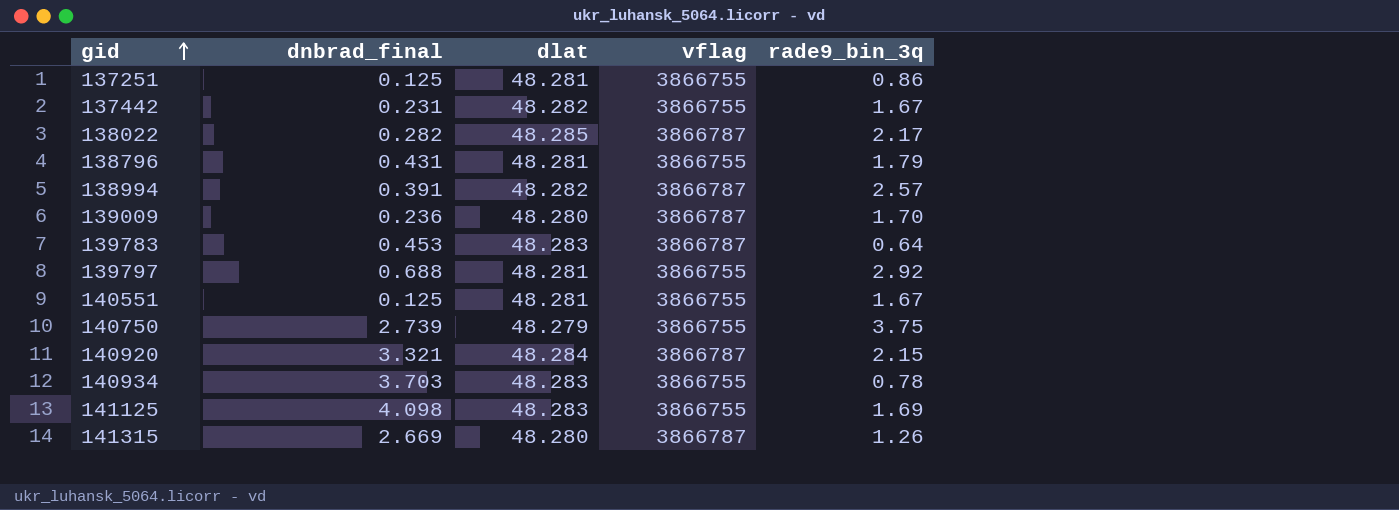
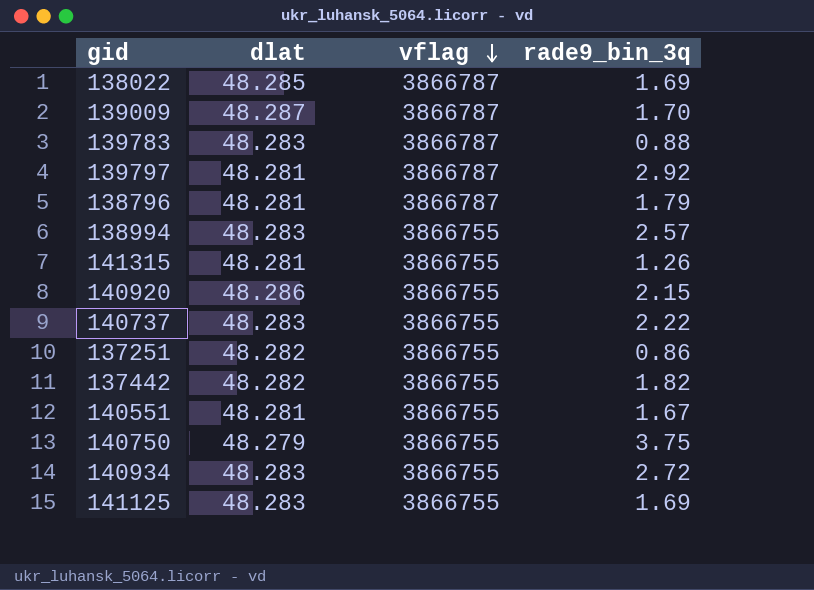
row order: gid ascending -> vflag descending
column dnbrad_final | position: 2 -> none
138022 | rade9_bin_3q: 2.17 -> 1.69
139009 | dlat: 48.280 -> 48.287
139783 | rade9_bin_3q: 0.64 -> 0.88
139797 | vflag: 3866755 -> 3866787
138796 | vflag: 3866755 -> 3866787
138994 | dlat: 48.282 -> 48.283
138994 | vflag: 3866787 -> 3866755
141315 | dlat: 48.280 -> 48.281
141315 | vflag: 3866787 -> 3866755
140920 | dlat: 48.284 -> 48.286
140920 | vflag: 3866787 -> 3866755
row 140737: none -> 48.283 | 3866755 | 2.22
137251 | dlat: 48.281 -> 48.282
137442 | rade9_bin_3q: 1.67 -> 1.82
140934 | rade9_bin_3q: 0.78 -> 2.72

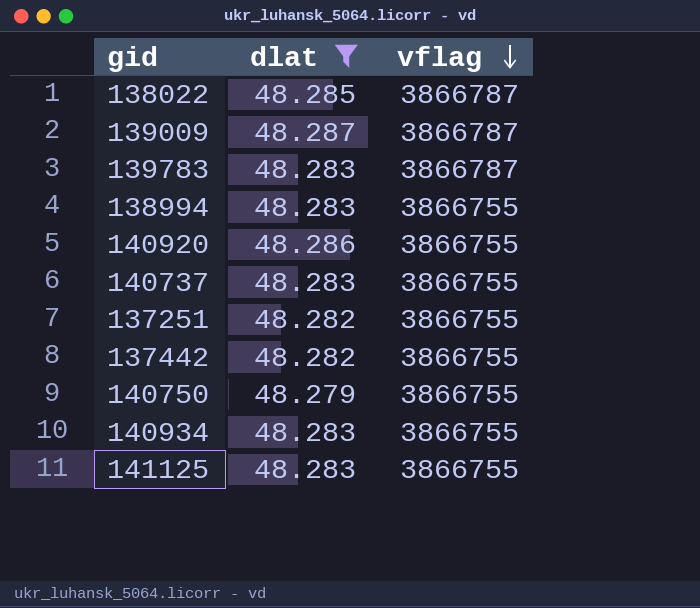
filter: none -> dlat != 48.281
column rade9_bin_3q | position: 4 -> none

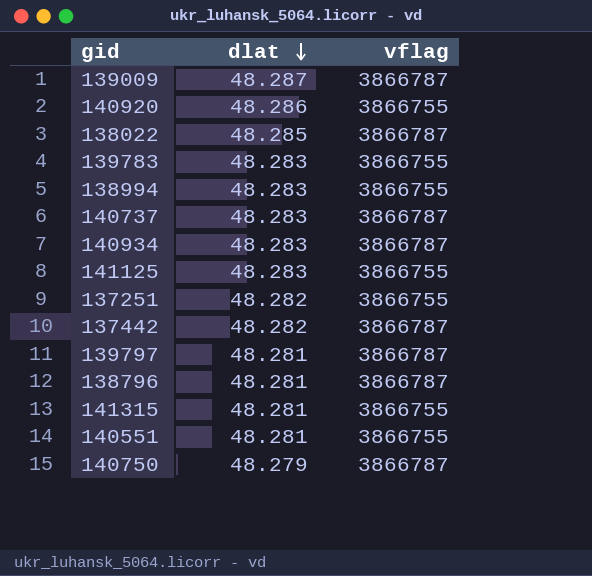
filter: dlat != 48.281 -> none
row order: vflag descending -> dlat descending
139783 | vflag: 3866787 -> 3866755
140737 | vflag: 3866755 -> 3866787
140934 | vflag: 3866755 -> 3866787
137442 | vflag: 3866755 -> 3866787
140750 | vflag: 3866755 -> 3866787

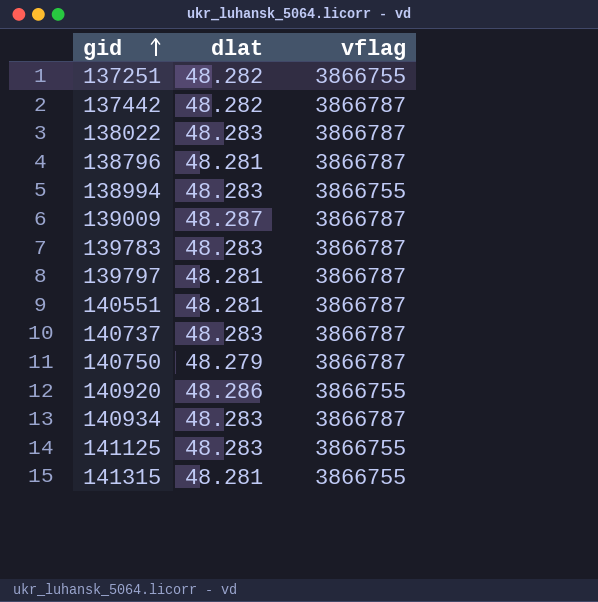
row order: dlat descending -> gid ascending
138022 | dlat: 48.285 -> 48.283
139783 | vflag: 3866755 -> 3866787
140551 | vflag: 3866755 -> 3866787

